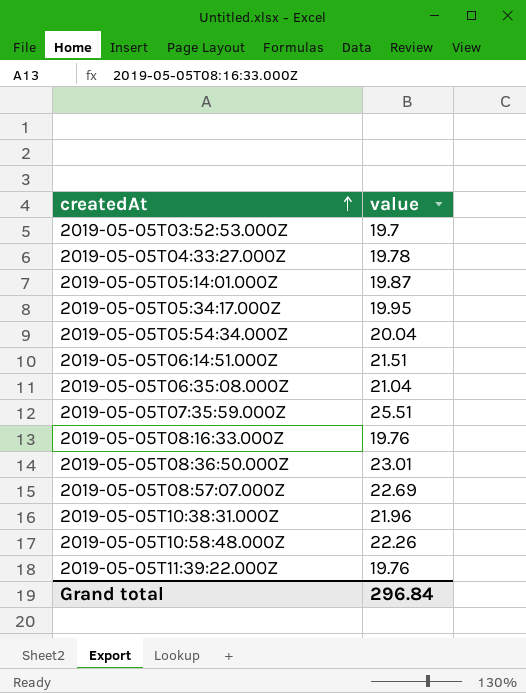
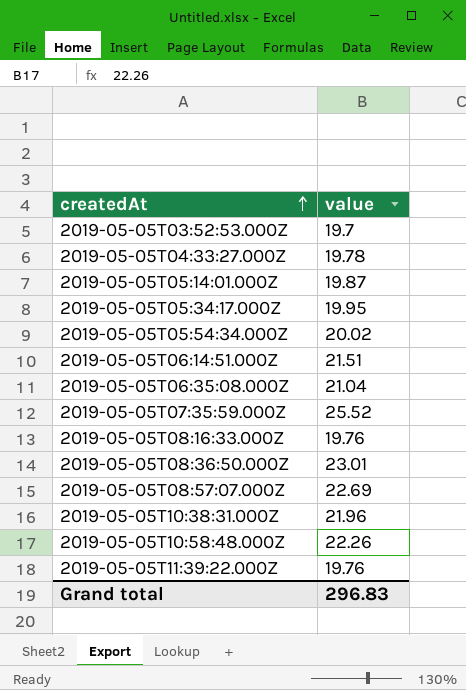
2019-05-05T05:54:34.000Z | value: 20.04 -> 20.02
2019-05-05T07:35:59.000Z | value: 25.51 -> 25.52
Grand total | value: 296.84 -> 296.83

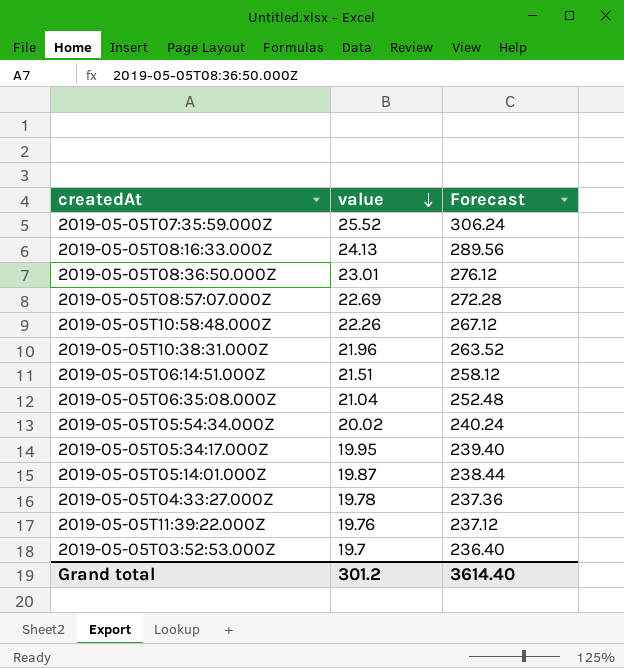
row order: createdAt ascending -> value descending
column Forecast | formula: none -> [value] * 12
2019-05-05T08:16:33.000Z | value: 19.76 -> 24.13
Grand total | value: 296.83 -> 301.2

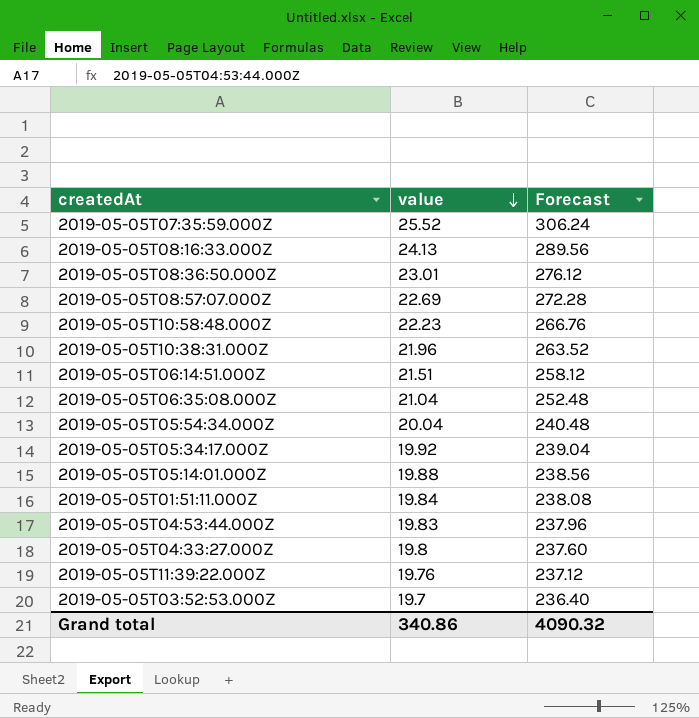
2019-05-05T10:58:48.000Z | value: 22.26 -> 22.23
2019-05-05T10:58:48.000Z | Forecast: 267.12 -> 266.76
2019-05-05T05:54:34.000Z | value: 20.02 -> 20.04
2019-05-05T05:54:34.000Z | Forecast: 240.24 -> 240.48
2019-05-05T05:34:17.000Z | value: 19.95 -> 19.92
2019-05-05T05:34:17.000Z | Forecast: 239.40 -> 239.04
2019-05-05T05:14:01.000Z | value: 19.87 -> 19.88
2019-05-05T05:14:01.000Z | Forecast: 238.44 -> 238.56
row 2019-05-05T01:51:11.000Z: none -> 19.84 | 238.08
row 2019-05-05T04:53:44.000Z: none -> 19.83 | 237.96
2019-05-05T04:33:27.000Z | value: 19.78 -> 19.8
2019-05-05T04:33:27.000Z | Forecast: 237.36 -> 237.60
Grand total | value: 301.2 -> 340.86
Grand total | Forecast: 3614.40 -> 4090.32

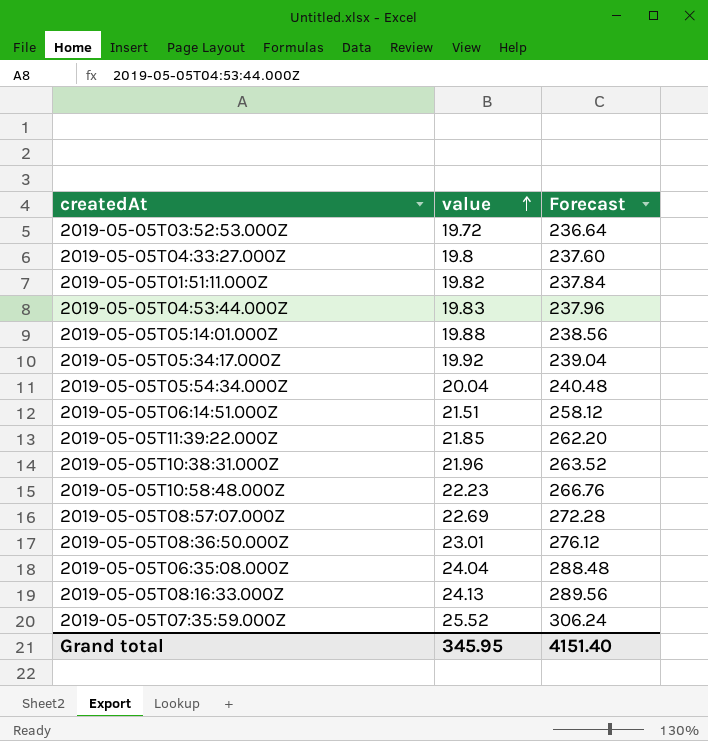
row order: value descending -> value ascending
2019-05-05T03:52:53.000Z | value: 19.7 -> 19.72
2019-05-05T03:52:53.000Z | Forecast: 236.40 -> 236.64
2019-05-05T01:51:11.000Z | value: 19.84 -> 19.82
2019-05-05T01:51:11.000Z | Forecast: 238.08 -> 237.84
2019-05-05T11:39:22.000Z | value: 19.76 -> 21.85
2019-05-05T11:39:22.000Z | Forecast: 237.12 -> 262.20
2019-05-05T06:35:08.000Z | value: 21.04 -> 24.04
2019-05-05T06:35:08.000Z | Forecast: 252.48 -> 288.48
Grand total | value: 340.86 -> 345.95
Grand total | Forecast: 4090.32 -> 4151.40

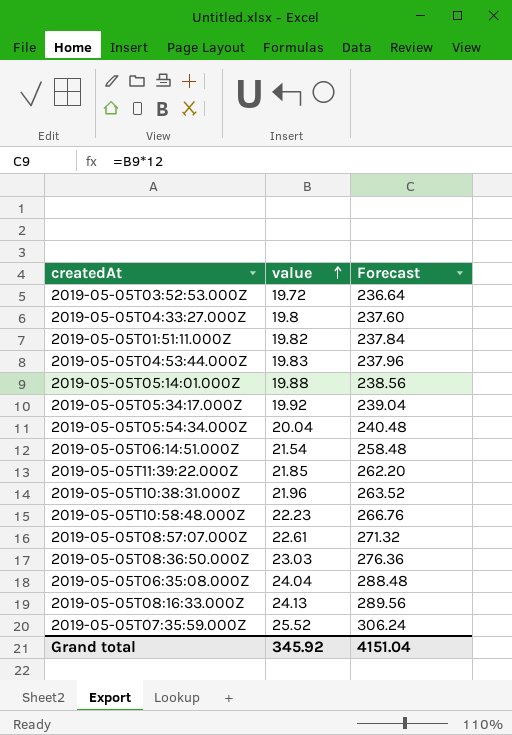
2019-05-05T06:14:51.000Z | value: 21.51 -> 21.54
2019-05-05T06:14:51.000Z | Forecast: 258.12 -> 258.48
2019-05-05T08:57:07.000Z | value: 22.69 -> 22.61
2019-05-05T08:57:07.000Z | Forecast: 272.28 -> 271.32
2019-05-05T08:36:50.000Z | value: 23.01 -> 23.03
2019-05-05T08:36:50.000Z | Forecast: 276.12 -> 276.36
Grand total | value: 345.95 -> 345.92
Grand total | Forecast: 4151.40 -> 4151.04

